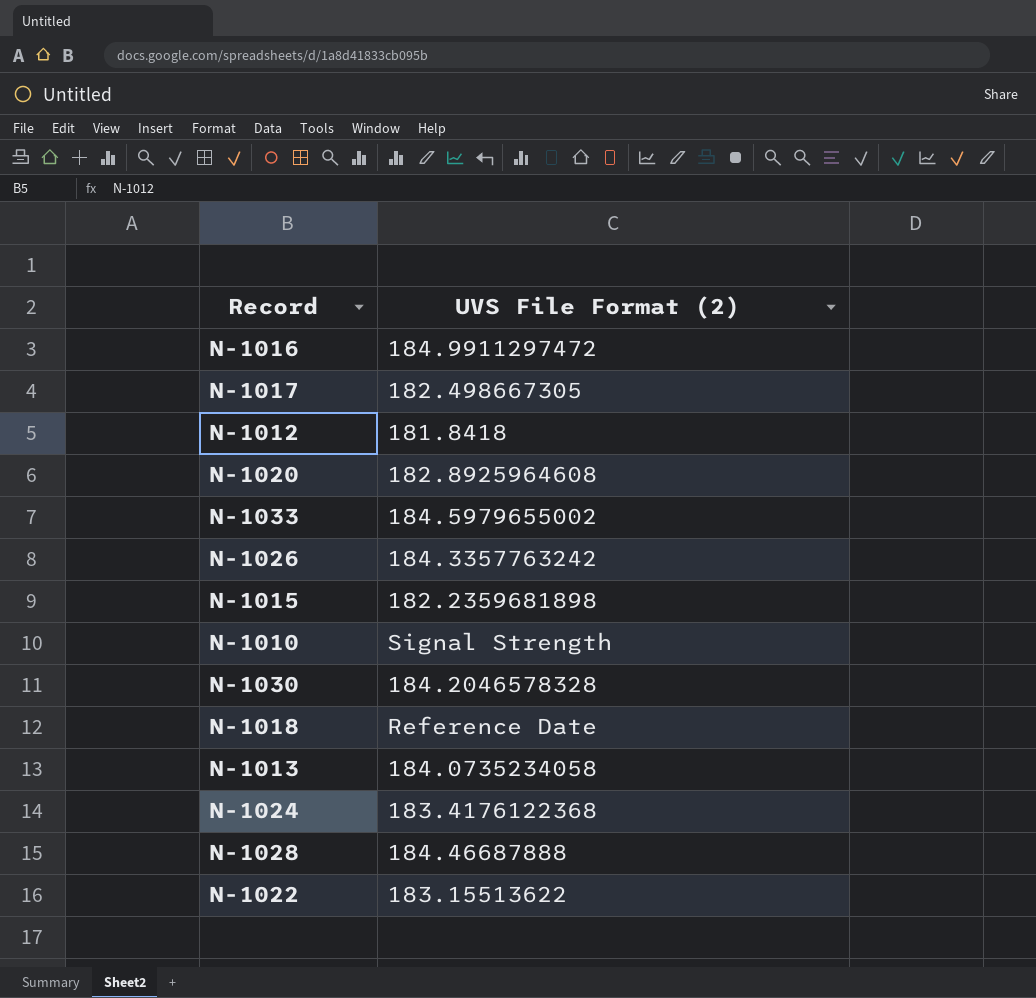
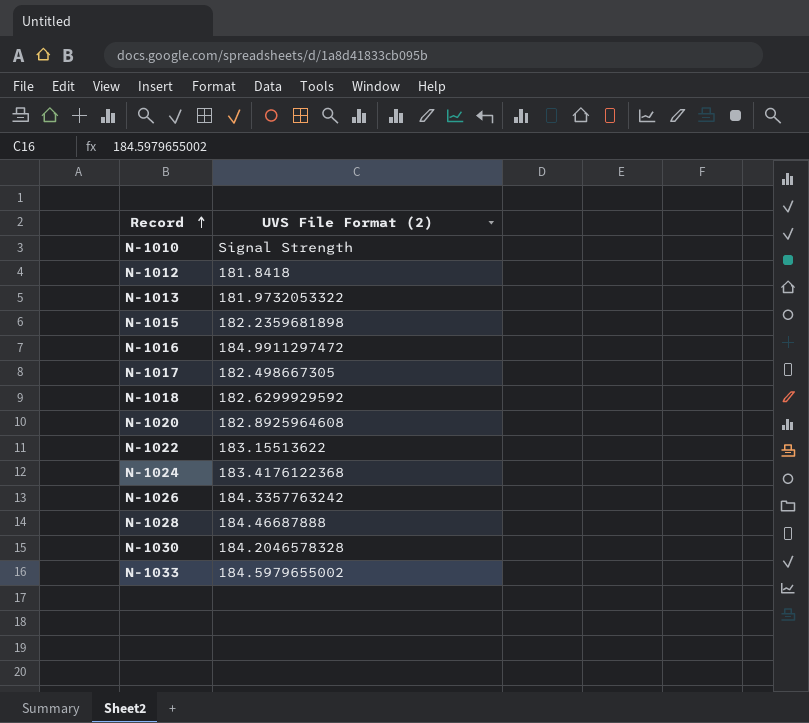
row order: none -> Record ascending
N-1013 | UVS File Format (2): 184.0735234058 -> 181.9732053322
N-1018 | UVS File Format (2): Reference Date -> 182.6299929592

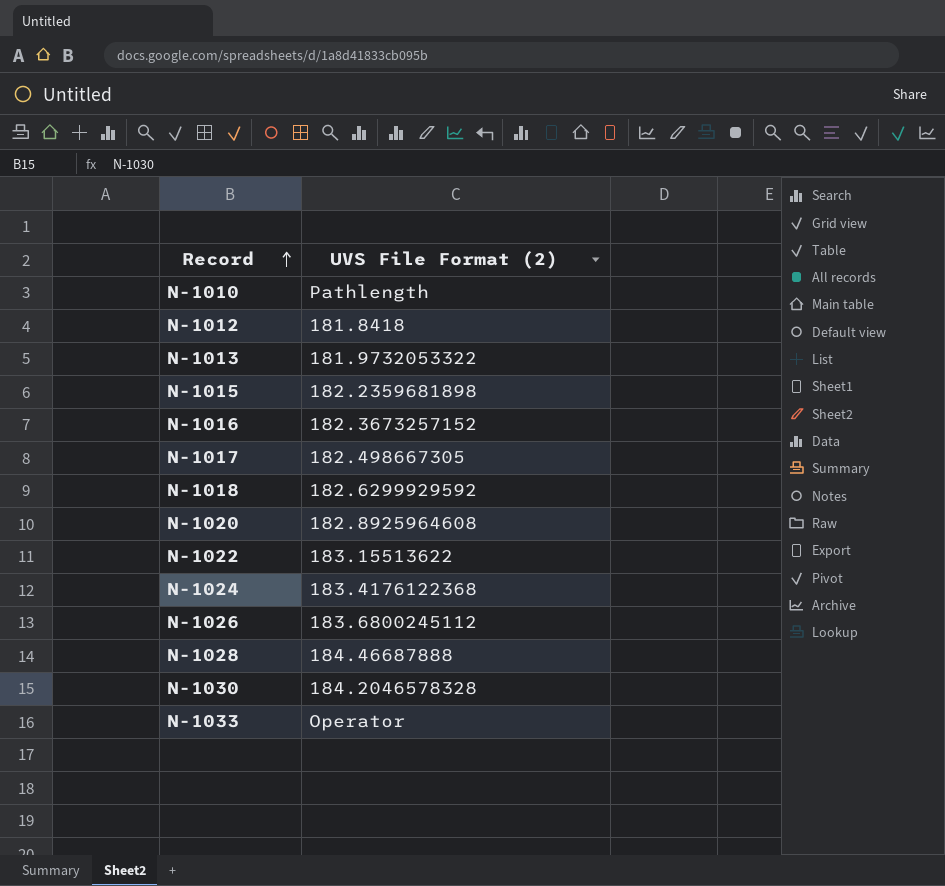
N-1010 | UVS File Format (2): Signal Strength -> Pathlength
N-1016 | UVS File Format (2): 184.9911297472 -> 182.3673257152
N-1026 | UVS File Format (2): 184.3357763242 -> 183.6800245112
N-1033 | UVS File Format (2): 184.5979655002 -> Operator

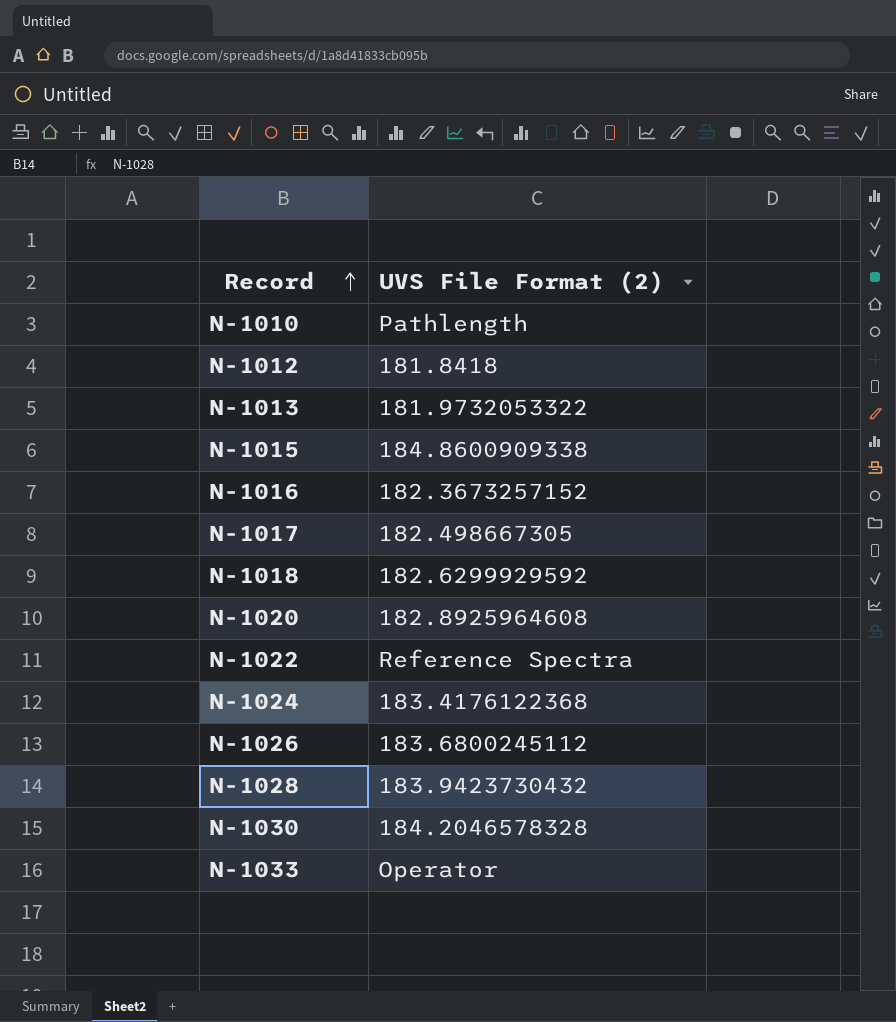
N-1015 | UVS File Format (2): 182.2359681898 -> 184.8600909338
N-1022 | UVS File Format (2): 183.15513622 -> Reference Spectra
N-1028 | UVS File Format (2): 184.46687888 -> 183.9423730432

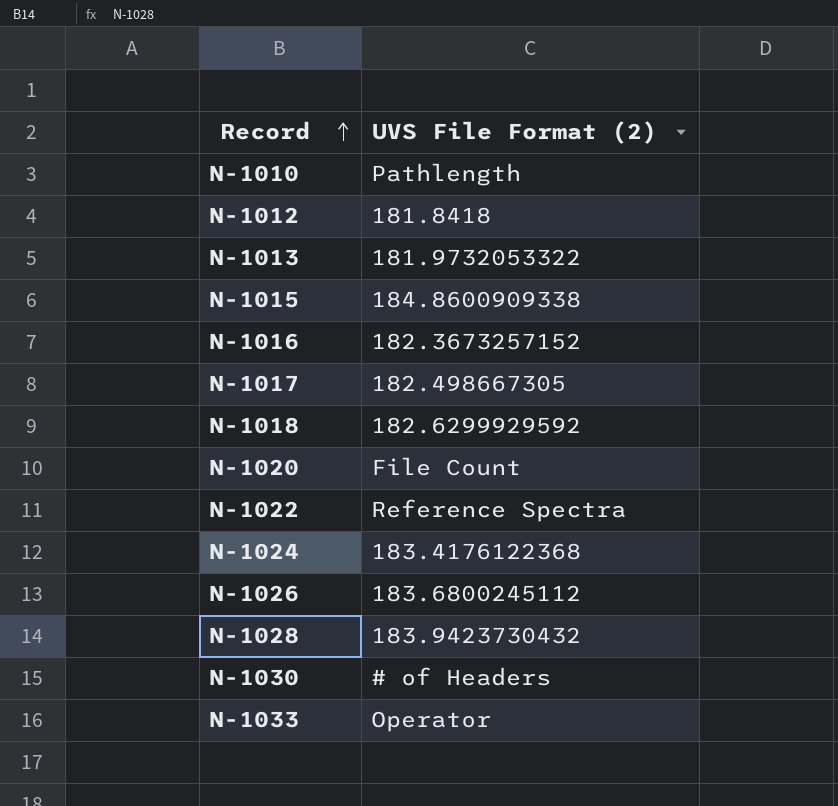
N-1020 | UVS File Format (2): 182.8925964608 -> File Count
N-1030 | UVS File Format (2): 184.2046578328 -> # of Headers

